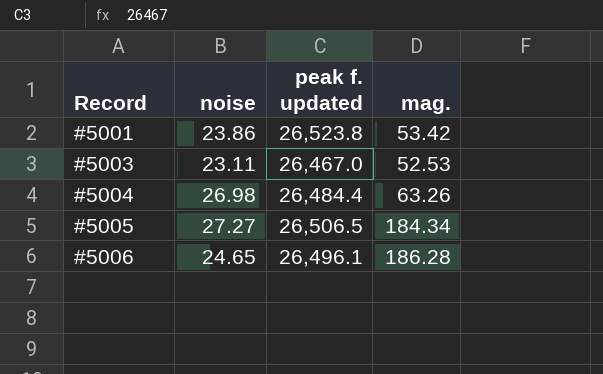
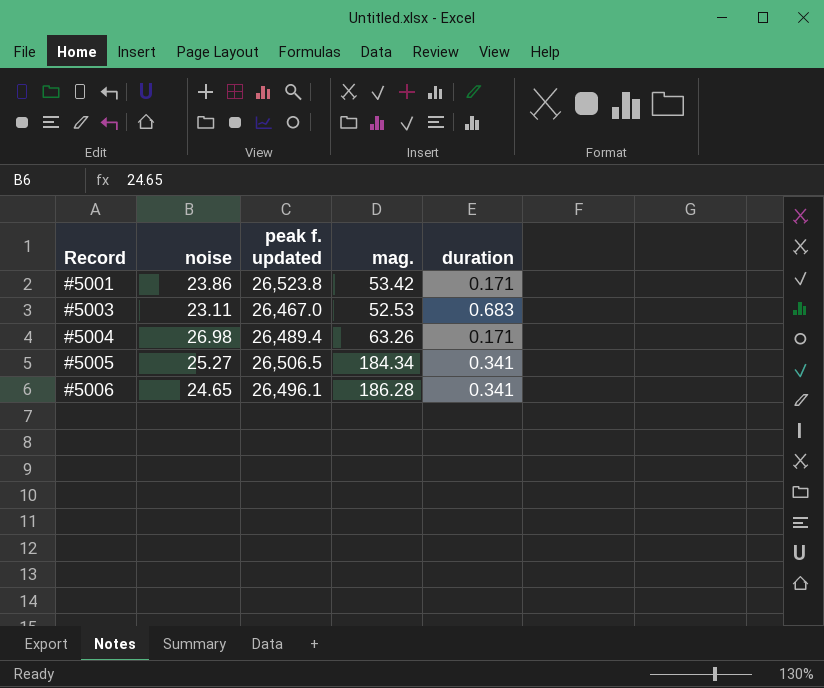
column duration | position: none -> 5
#5004 | peak f. updated: 26,484.4 -> 26,489.4
#5005 | noise: 27.27 -> 25.27

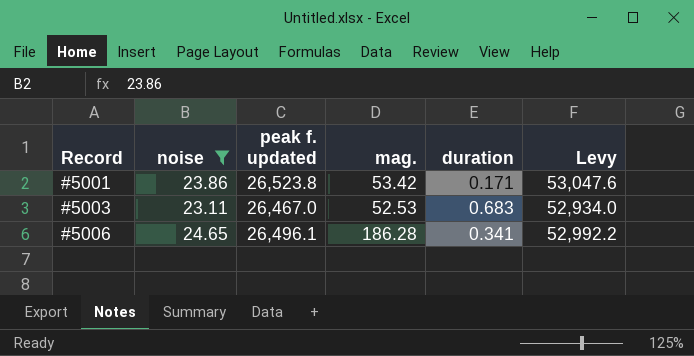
filter: none -> noise <= 24.65
column Levy | formula: none -> [peak f. updated] * 2

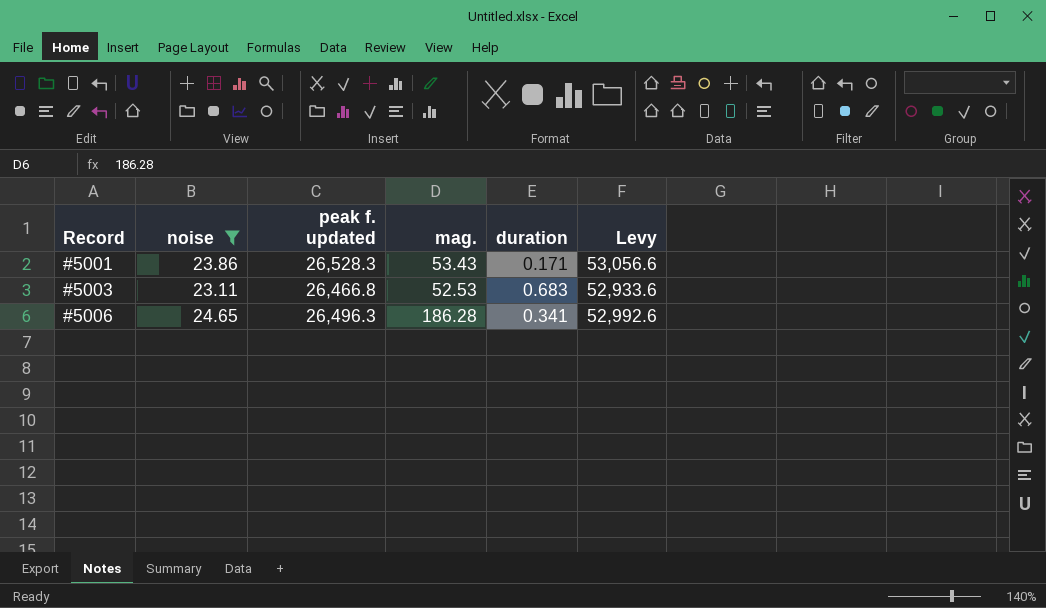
#5001 | peak f. updated: 26,523.8 -> 26,528.3
#5001 | mag.: 53.42 -> 53.43
#5001 | Levy: 53,047.6 -> 53,056.6
#5003 | peak f. updated: 26,467.0 -> 26,466.8
#5003 | Levy: 52,934.0 -> 52,933.6
#5006 | peak f. updated: 26,496.1 -> 26,496.3
#5006 | Levy: 52,992.2 -> 52,992.6

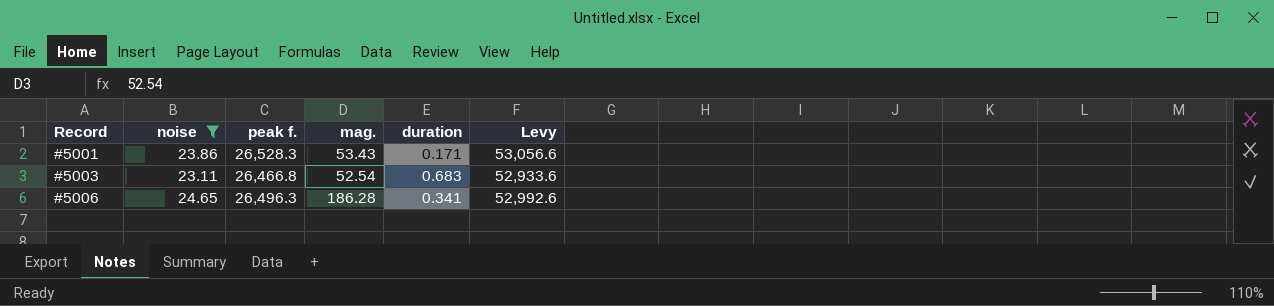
column name: peak f. updated -> peak f.
#5003 | mag.: 52.53 -> 52.54

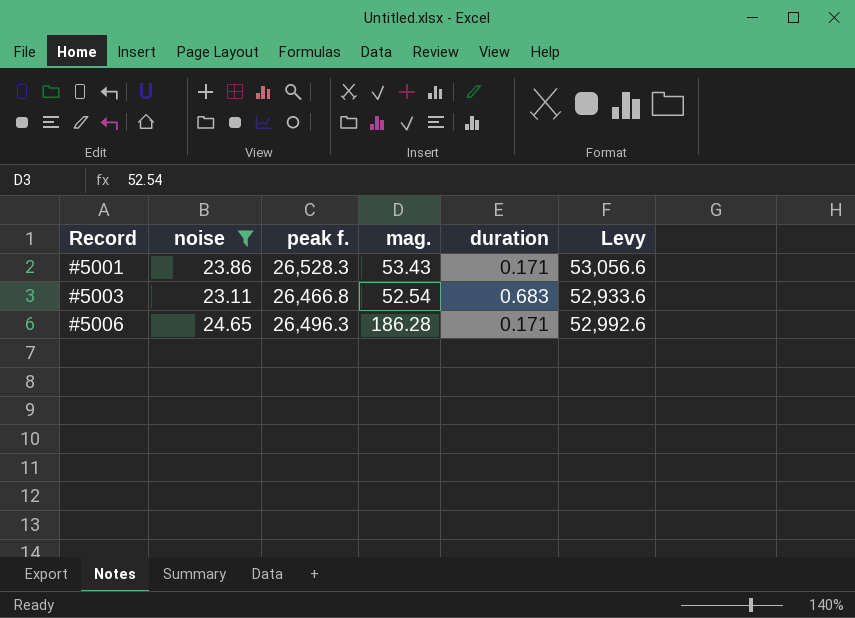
#5006 | duration: 0.341 -> 0.171

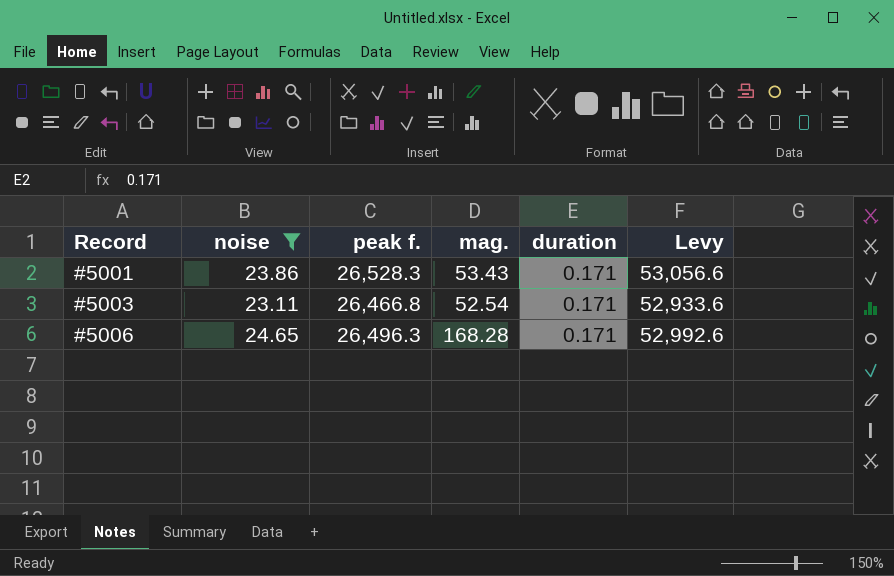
#5003 | duration: 0.683 -> 0.171
#5006 | mag.: 186.28 -> 168.28

